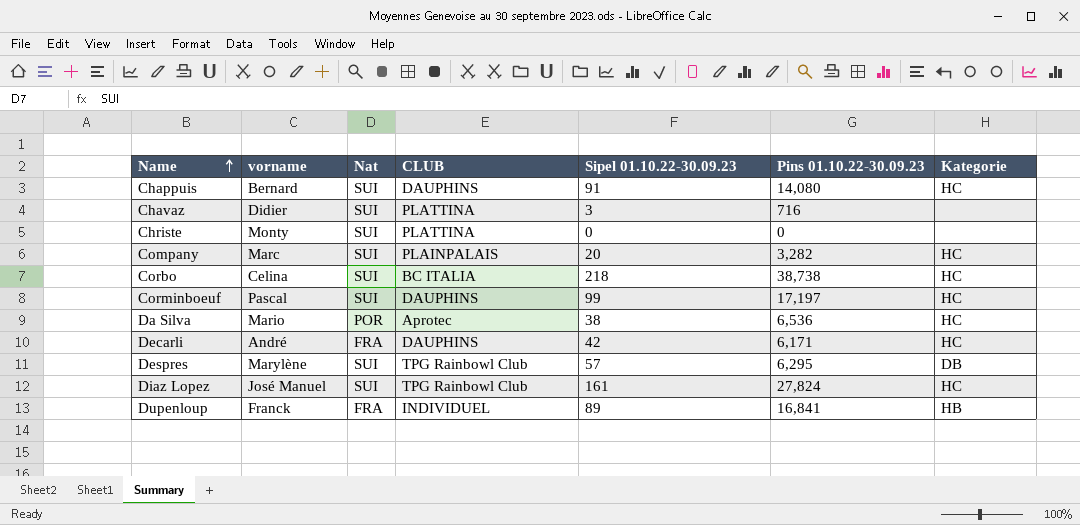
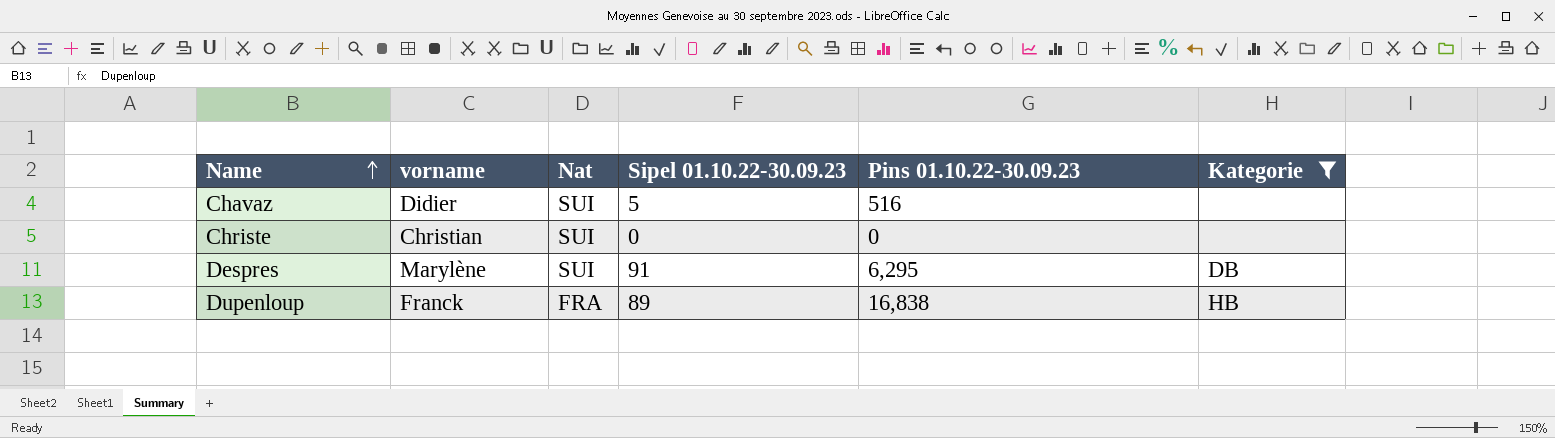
filter: none -> Kategorie != HC
column CLUB | position: 4 -> none
Chavaz | Sipel 01.10.22-30.09.23: 3 -> 5
Chavaz | Pins 01.10.22-30.09.23: 716 -> 516
Christe | vorname: Monty -> Christian
Despres | Sipel 01.10.22-30.09.23: 57 -> 91
Dupenloup | Pins 01.10.22-30.09.23: 16,841 -> 16,838

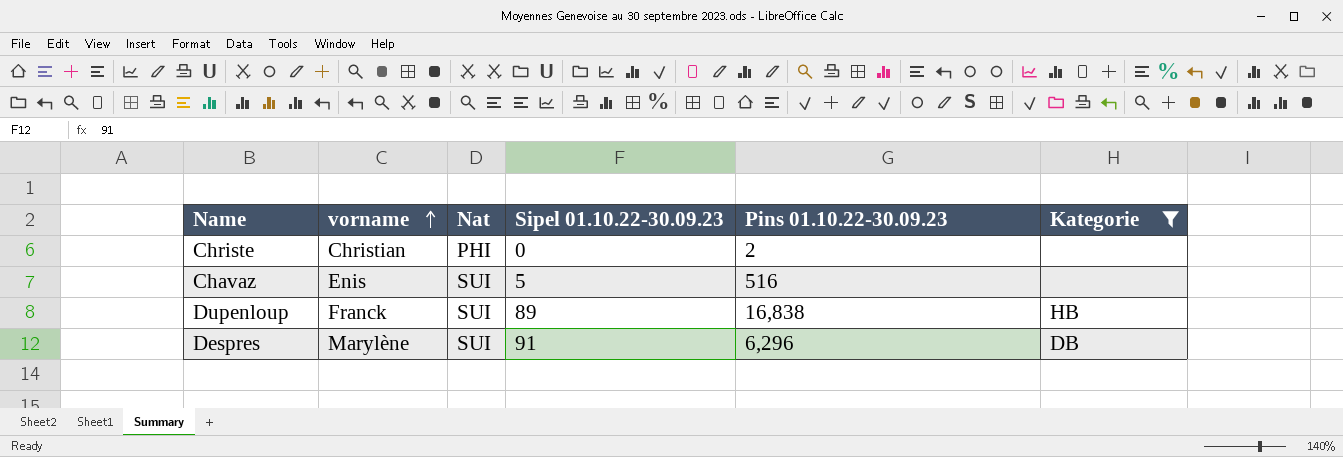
row order: Name ascending -> vorname ascending
Christe | Nat: SUI -> PHI
Christe | Pins 01.10.22-30.09.23: 0 -> 2
Chavaz | vorname: Didier -> Enis
Dupenloup | Nat: FRA -> SUI
Despres | Pins 01.10.22-30.09.23: 6,295 -> 6,296

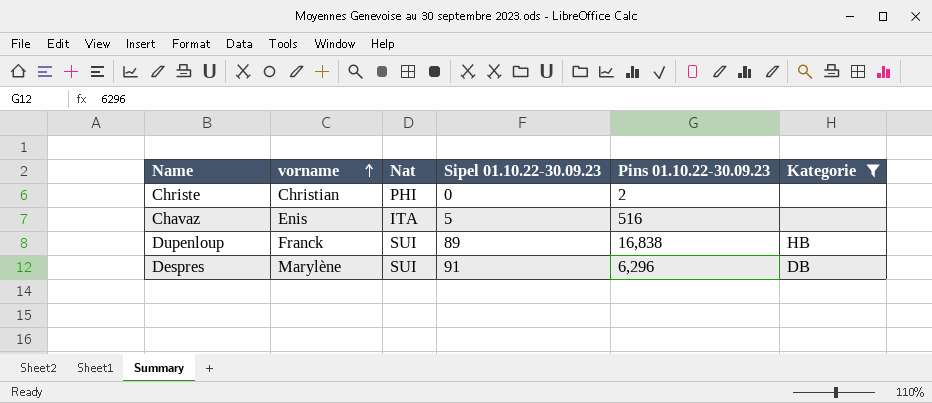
Chavaz | Nat: SUI -> ITA

